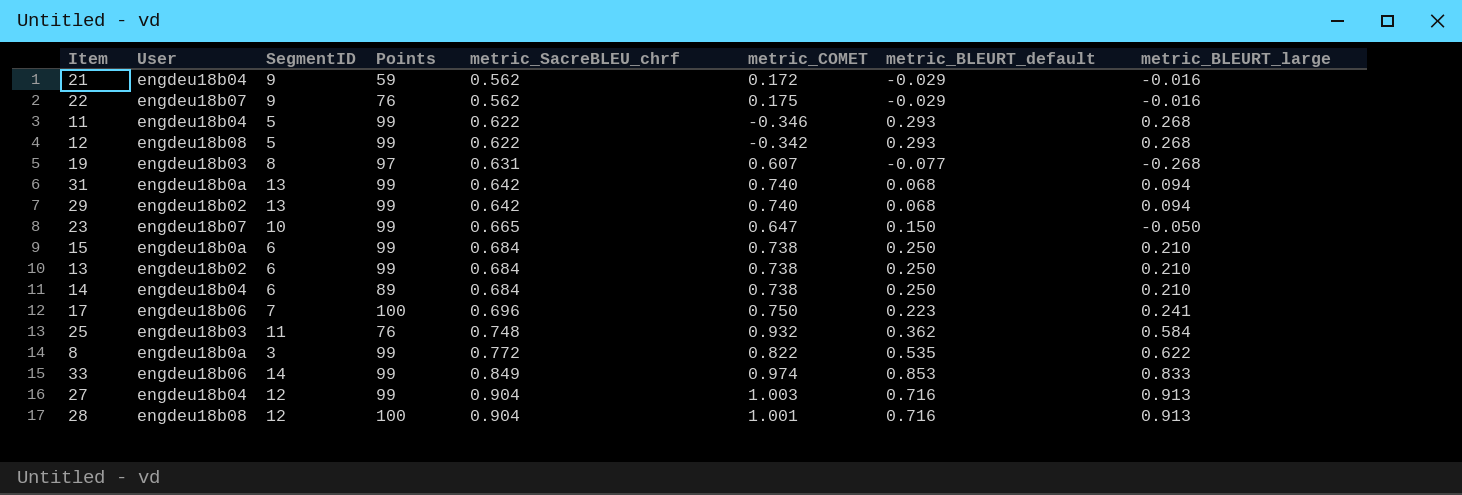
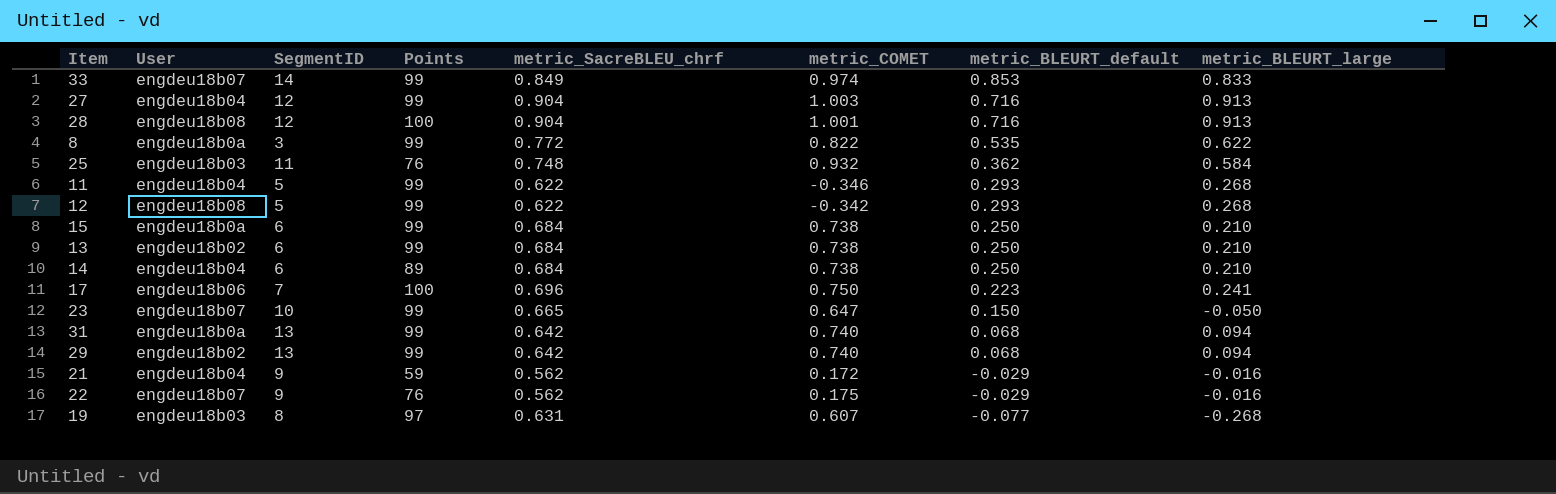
row order: metric_SacreBLEU_chrf ascending -> metric_BLEURT_default descending
33 | User: engdeu18b06 -> engdeu18b07

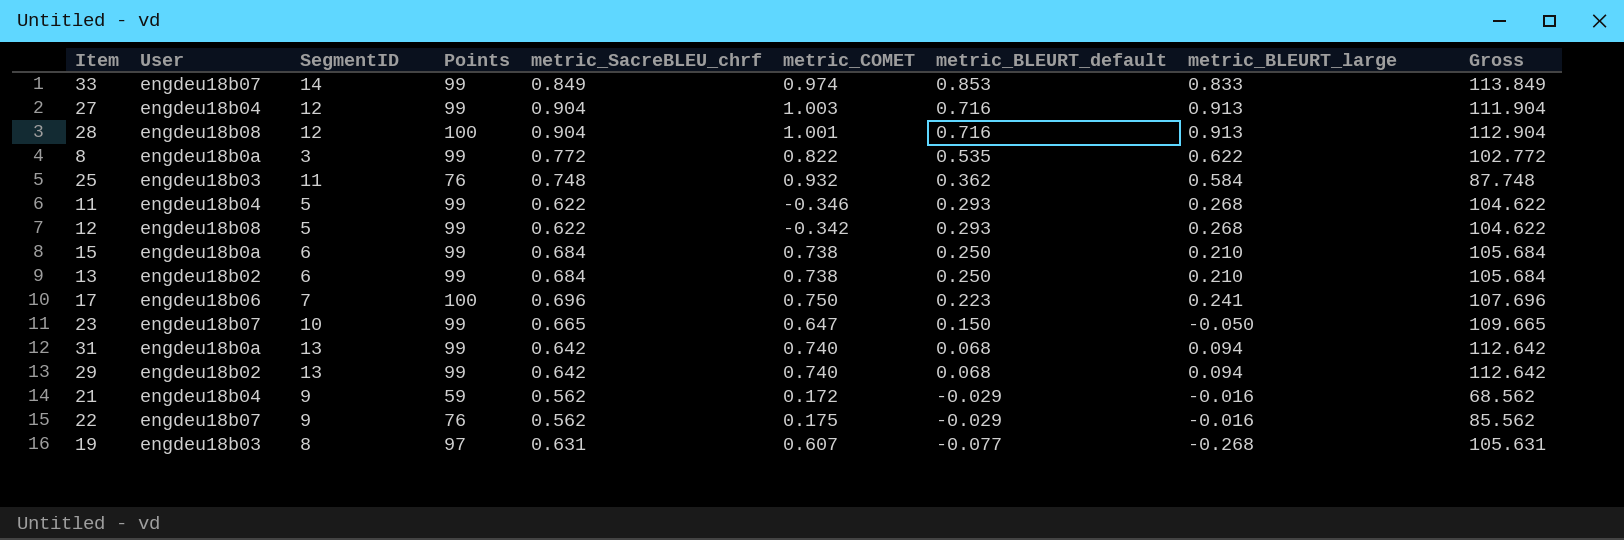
column Gross | formula: none -> [SegmentID] + [Points] + [metric_SacreBLEU_chrf]
row 14: engdeu18b04 | 6 | 89 | 0.684 | 0.738 | 0.250 | 0.210 -> none

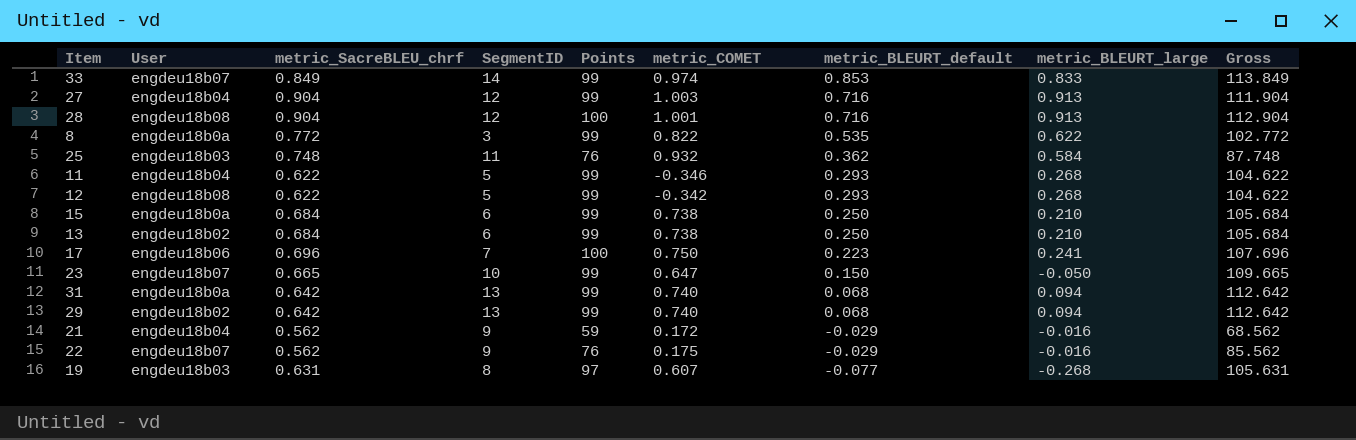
column metric_SacreBLEU_chrf | position: 5 -> 3

